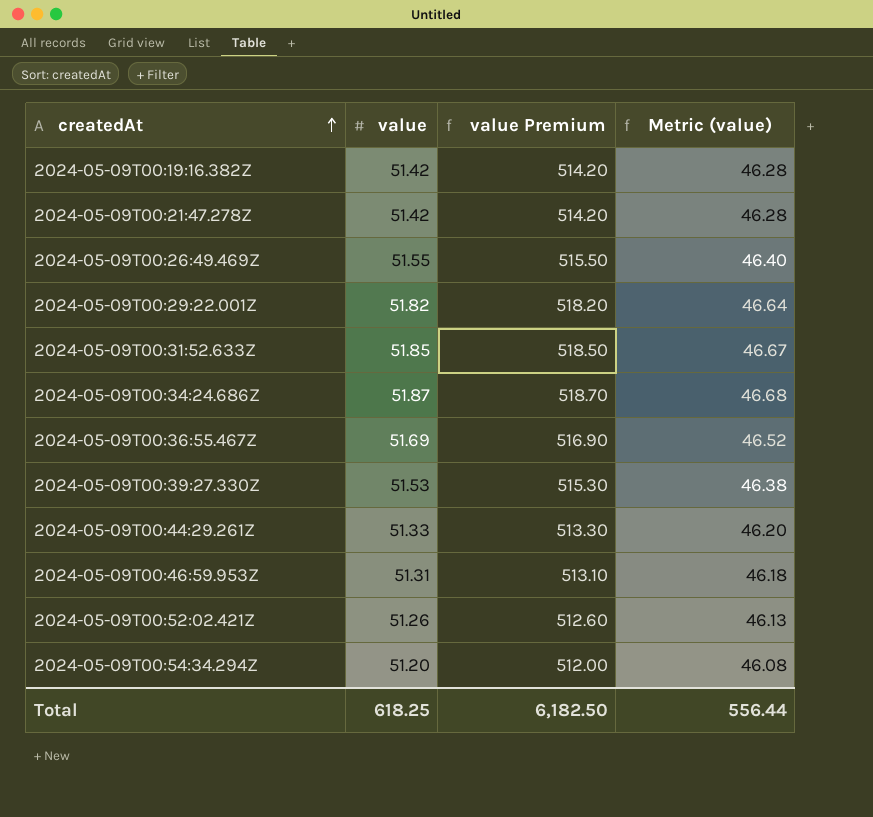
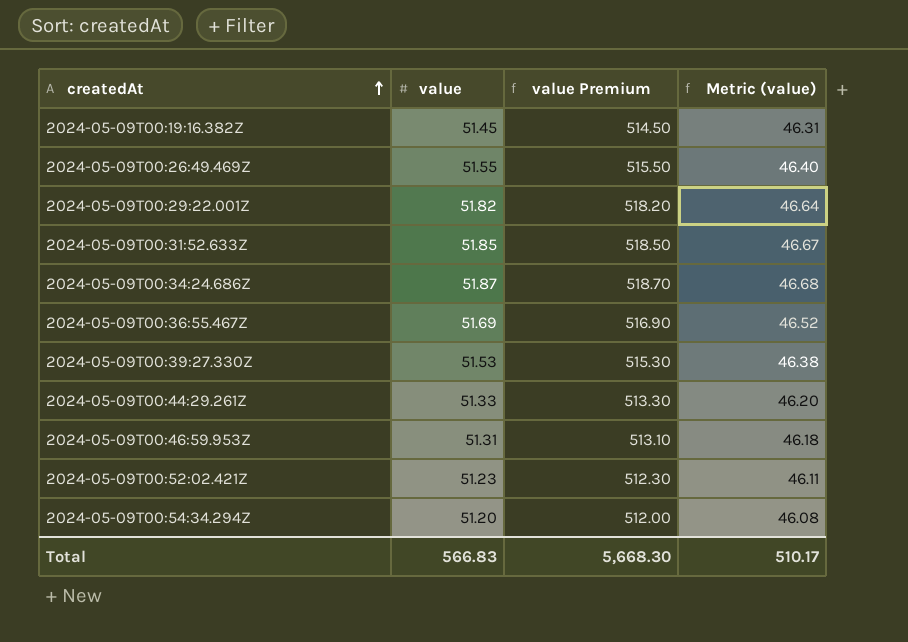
row 2024-05-09T00:21:47.278Z: 51.42 | 514.20 | 46.28 -> none
2024-05-09T00:19:16.382Z | value: 51.42 -> 51.45
2024-05-09T00:19:16.382Z | value Premium: 514.20 -> 514.50
2024-05-09T00:19:16.382Z | Metric (value): 46.28 -> 46.31
2024-05-09T00:52:02.421Z | value: 51.26 -> 51.23
2024-05-09T00:52:02.421Z | value Premium: 512.60 -> 512.30
2024-05-09T00:52:02.421Z | Metric (value): 46.13 -> 46.11
Total | value: 618.25 -> 566.83
Total | value Premium: 6,182.50 -> 5,668.30
Total | Metric (value): 556.44 -> 510.17

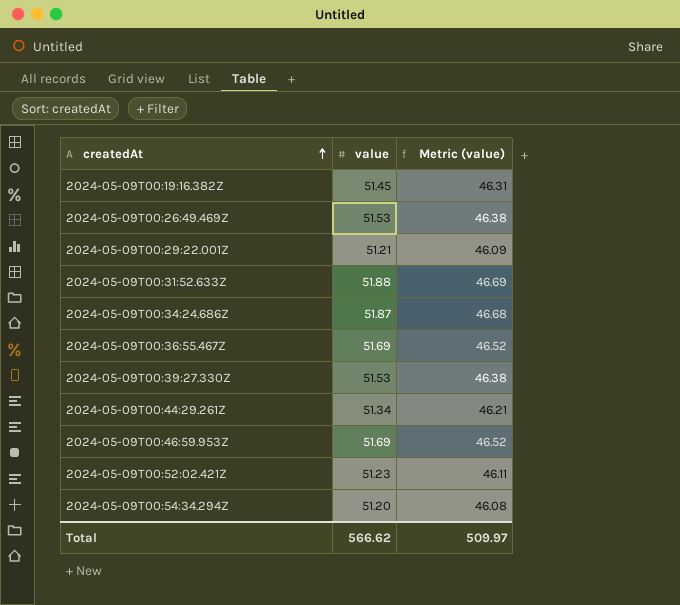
column value Premium | formula: [value] * 10 -> none
2024-05-09T00:26:49.469Z | value: 51.55 -> 51.53
2024-05-09T00:26:49.469Z | Metric (value): 46.40 -> 46.38
2024-05-09T00:29:22.001Z | value: 51.82 -> 51.21
2024-05-09T00:29:22.001Z | Metric (value): 46.64 -> 46.09
2024-05-09T00:31:52.633Z | value: 51.85 -> 51.88
2024-05-09T00:31:52.633Z | Metric (value): 46.67 -> 46.69
2024-05-09T00:44:29.261Z | value: 51.33 -> 51.34
2024-05-09T00:44:29.261Z | Metric (value): 46.20 -> 46.21
2024-05-09T00:46:59.953Z | value: 51.31 -> 51.69
2024-05-09T00:46:59.953Z | Metric (value): 46.18 -> 46.52
Total | value: 566.83 -> 566.62
Total | Metric (value): 510.17 -> 509.97

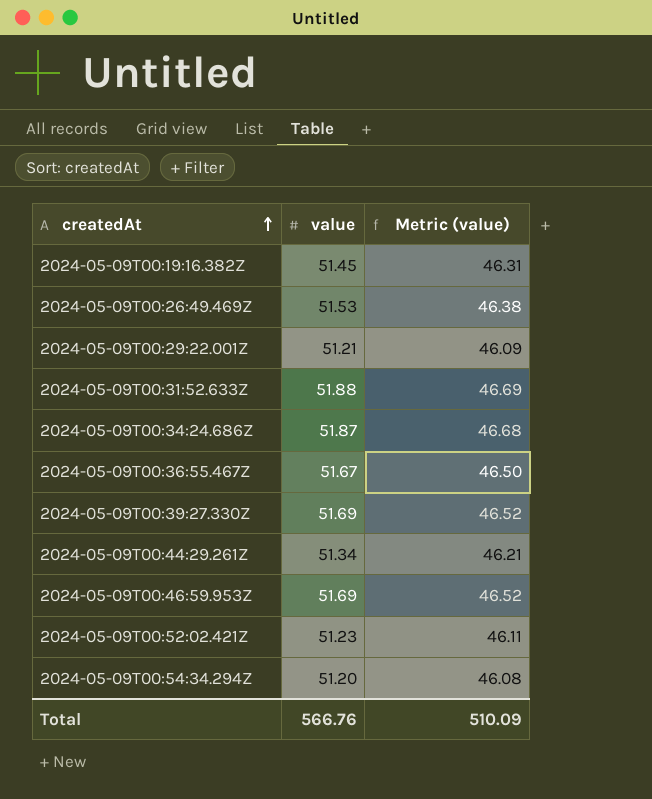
2024-05-09T00:36:55.467Z | value: 51.69 -> 51.67
2024-05-09T00:36:55.467Z | Metric (value): 46.52 -> 46.50
2024-05-09T00:39:27.330Z | value: 51.53 -> 51.69
2024-05-09T00:39:27.330Z | Metric (value): 46.38 -> 46.52
Total | value: 566.62 -> 566.76
Total | Metric (value): 509.97 -> 510.09

